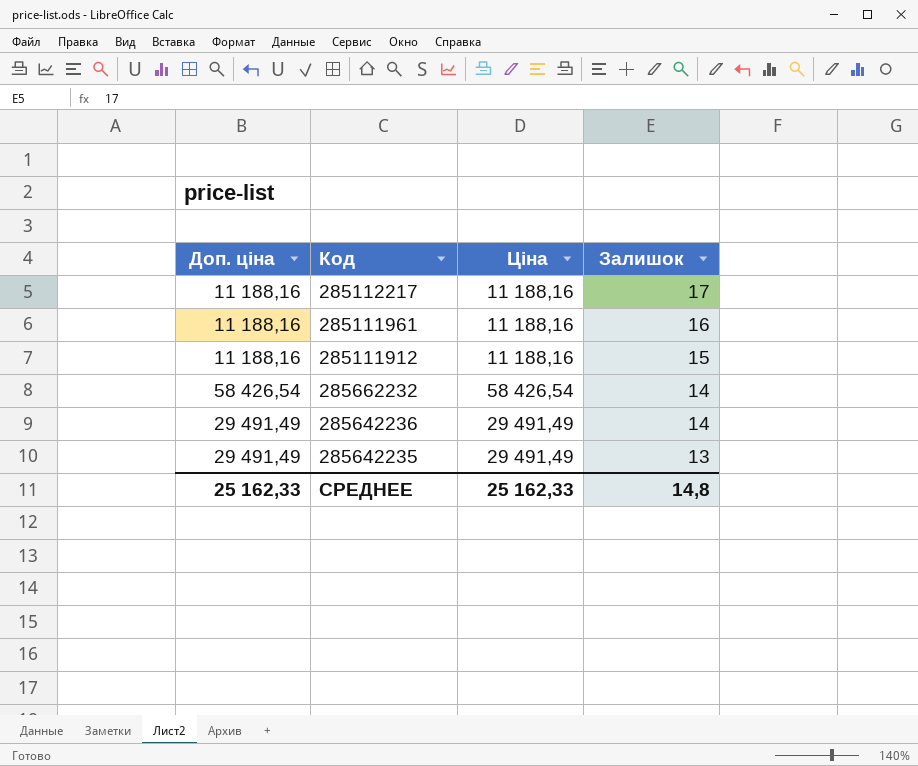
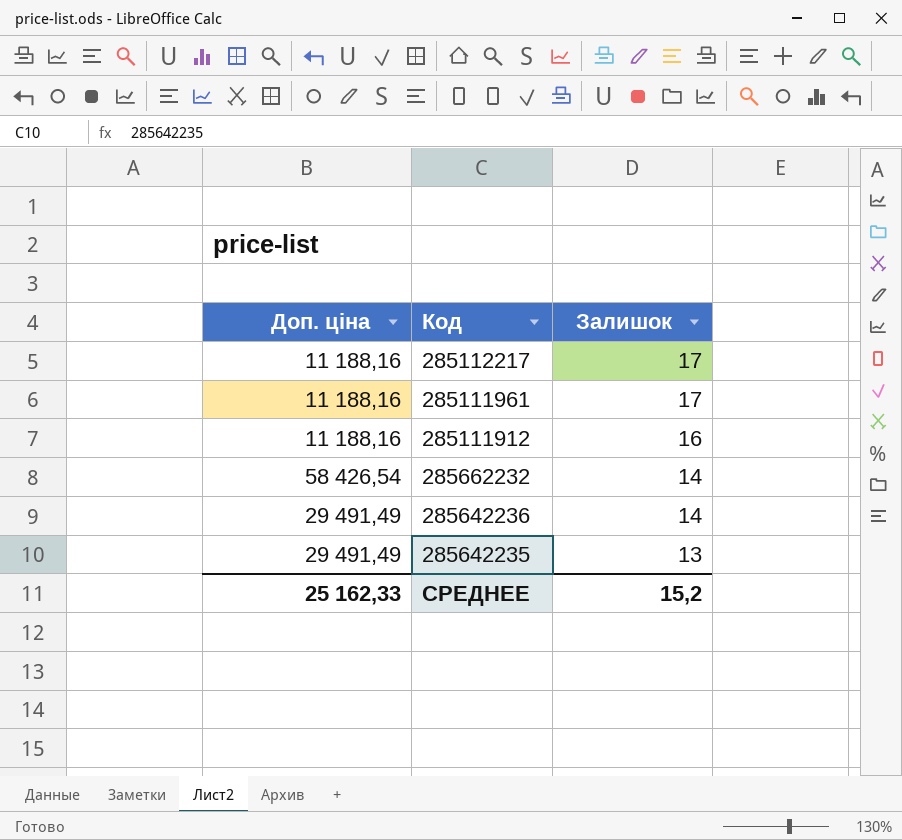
column Ціна | position: 3 -> none
285111961 | Залишок: 16 -> 17
285111912 | Залишок: 15 -> 16
СРЕДНЕЕ | Залишок: 14,8 -> 15,2

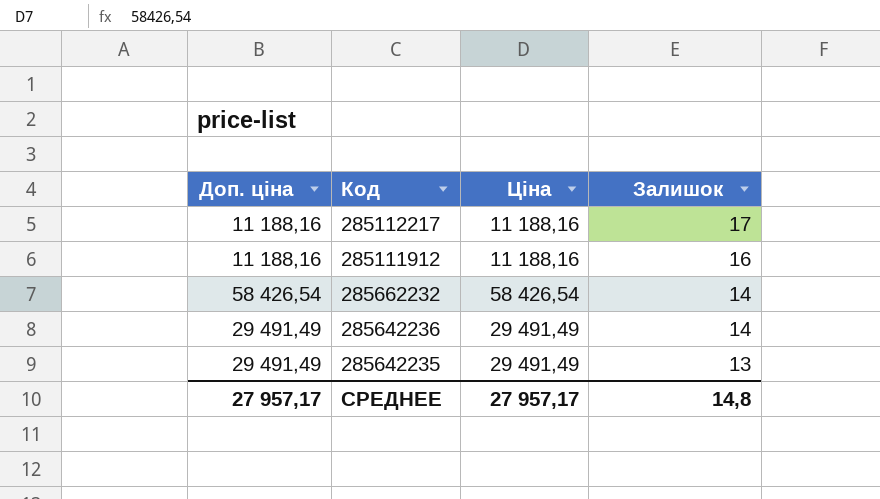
column Ціна | position: none -> 3
row 285111961: 11 188,16 | 17 -> none
СРЕДНЕЕ | Доп. ціна: 25 162,33 -> 27 957,17
СРЕДНЕЕ | Залишок: 15,2 -> 14,8

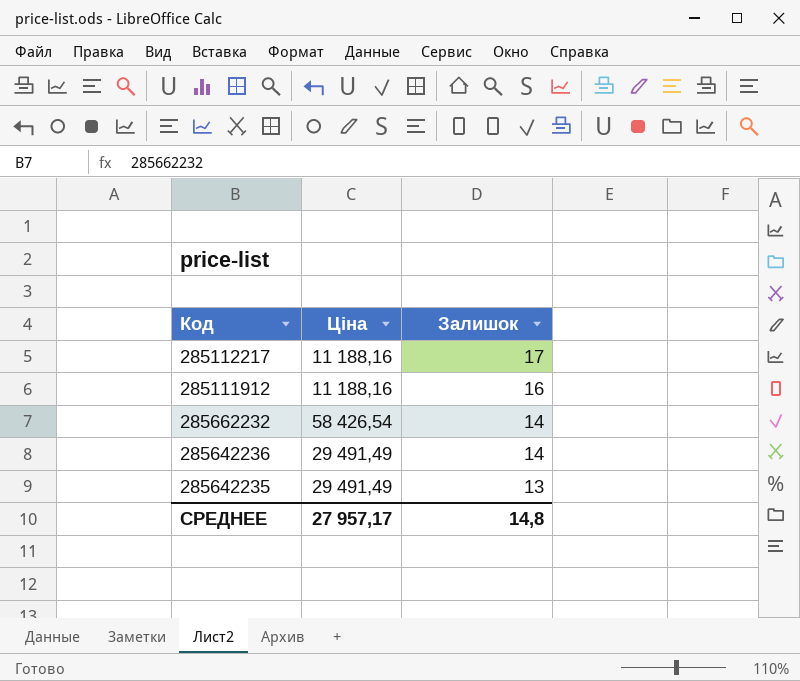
column Доп. ціна | position: 1 -> none

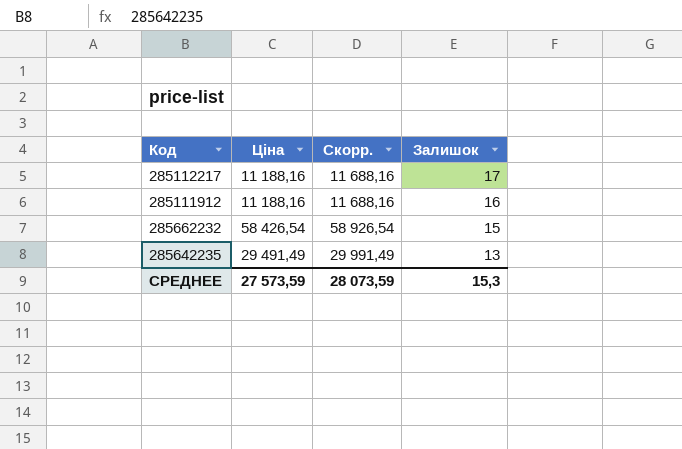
column Скорр. | formula: none -> [Ціна] + 500
row 285642236: 29 491,49 | 14 -> none
285662232 | Залишок: 14 -> 15
СРЕДНЕЕ | Ціна: 27 957,17 -> 27 573,59
СРЕДНЕЕ | Залишок: 14,8 -> 15,3

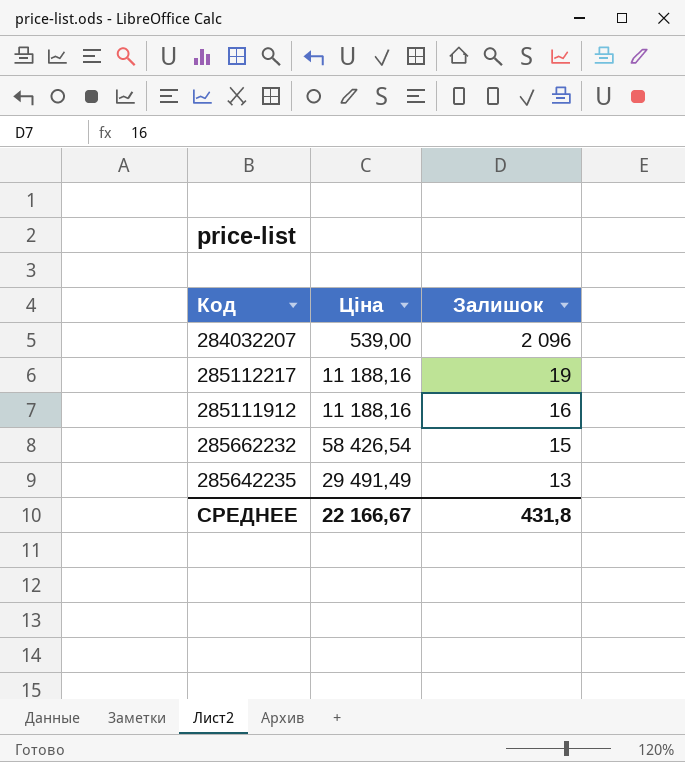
column Скорр. | formula: [Ціна] + 500 -> none
row 284032207: none -> 539,00 | 2 096
285112217 | Залишок: 17 -> 19
СРЕДНЕЕ | Ціна: 27 573,59 -> 22 166,67
СРЕДНЕЕ | Залишок: 15,3 -> 431,8

